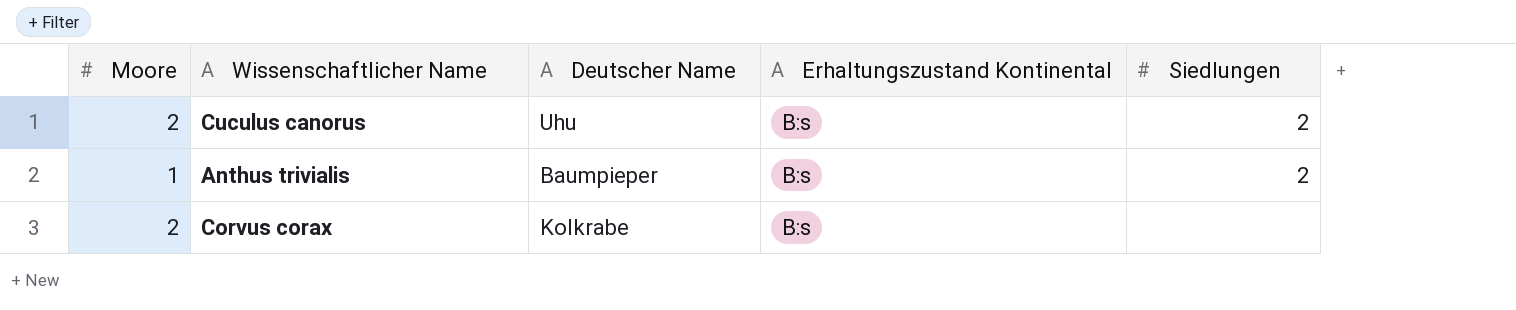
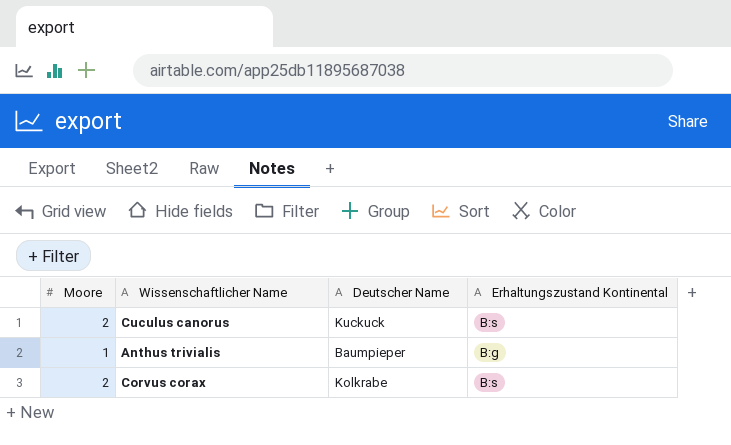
column Siedlungen | position: 5 -> none
Cuculus canorus | Deutscher Name: Uhu -> Kuckuck
Anthus trivialis | Erhaltungszustand Kontinental: B:s -> B:g

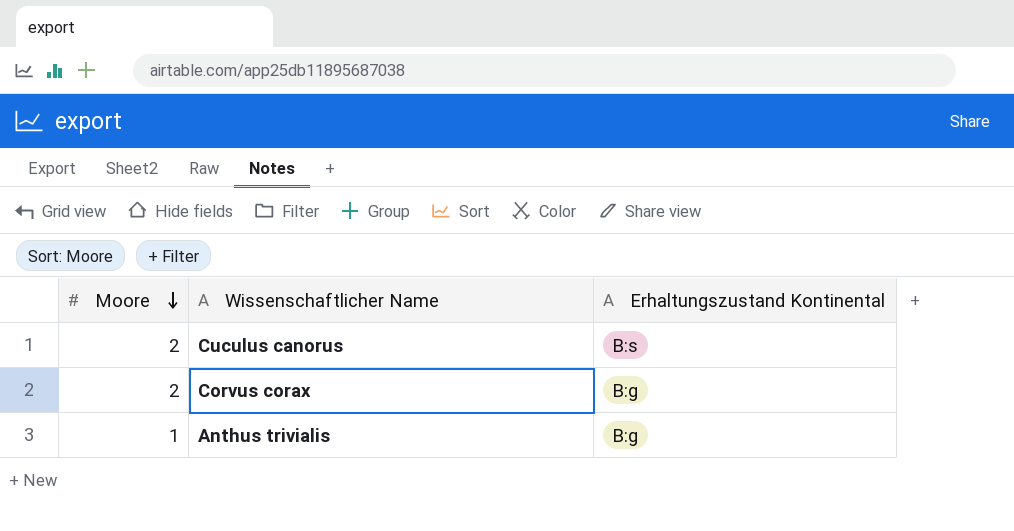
row order: none -> Moore descending
column Deutscher Name | position: 3 -> none
Corvus corax | Erhaltungszustand Kontinental: B:s -> B:g

